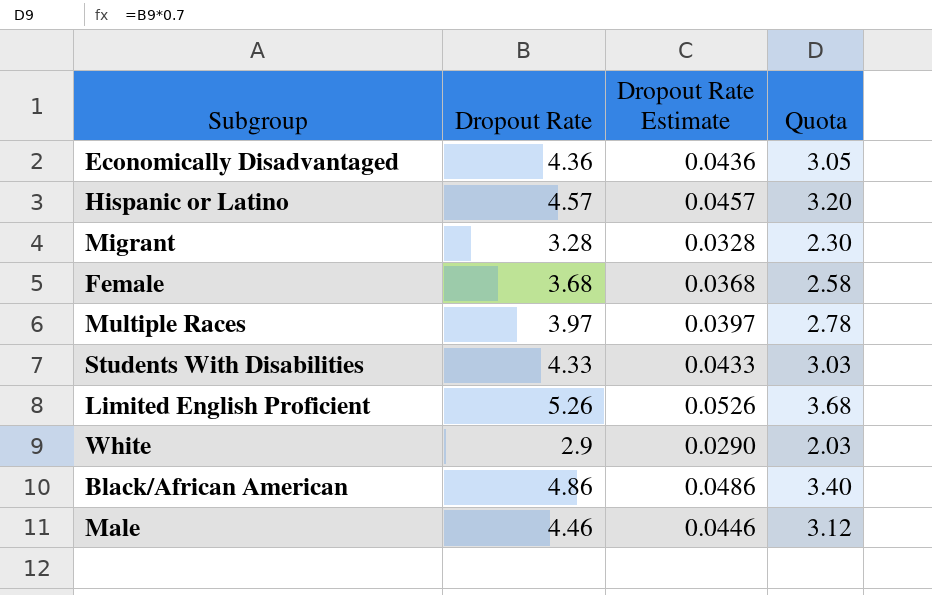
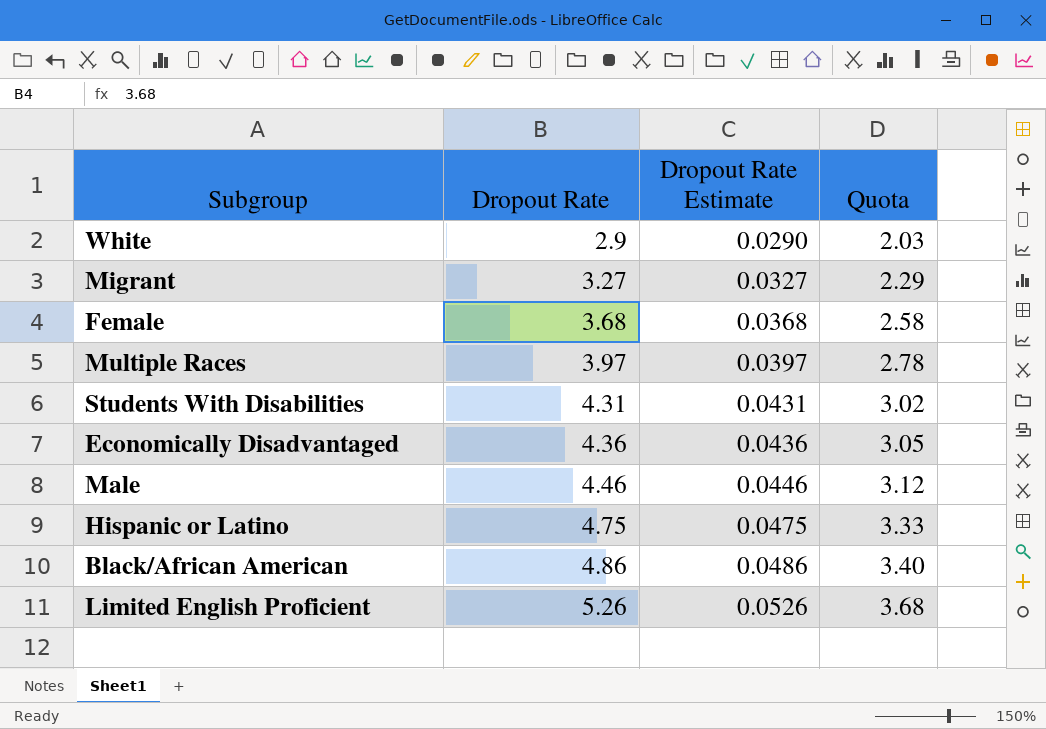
row order: none -> Dropout Rate ascending
Migrant | Dropout Rate: 3.28 -> 3.27
Migrant | Dropout Rate Estimate: 0.0328 -> 0.0327
Migrant | Quota: 2.30 -> 2.29
Students With Disabilities | Dropout Rate: 4.33 -> 4.31
Students With Disabilities | Dropout Rate Estimate: 0.0433 -> 0.0431
Students With Disabilities | Quota: 3.03 -> 3.02
Hispanic or Latino | Dropout Rate: 4.57 -> 4.75
Hispanic or Latino | Dropout Rate Estimate: 0.0457 -> 0.0475
Hispanic or Latino | Quota: 3.20 -> 3.33

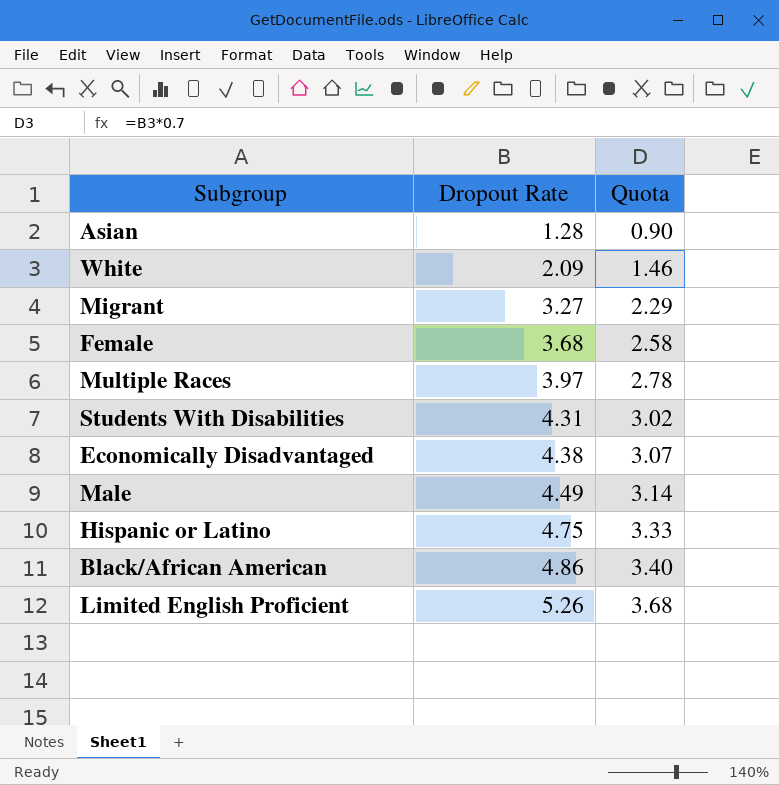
column Dropout Rate Estimate | formula: [Dropout Rate] * 0.01 -> none
row Asian: none -> 1.28 | 0.90
White | Dropout Rate: 2.9 -> 2.09
White | Quota: 2.03 -> 1.46
Economically Disadvantaged | Dropout Rate: 4.36 -> 4.38
Economically Disadvantaged | Quota: 3.05 -> 3.07
Male | Dropout Rate: 4.46 -> 4.49
Male | Quota: 3.12 -> 3.14

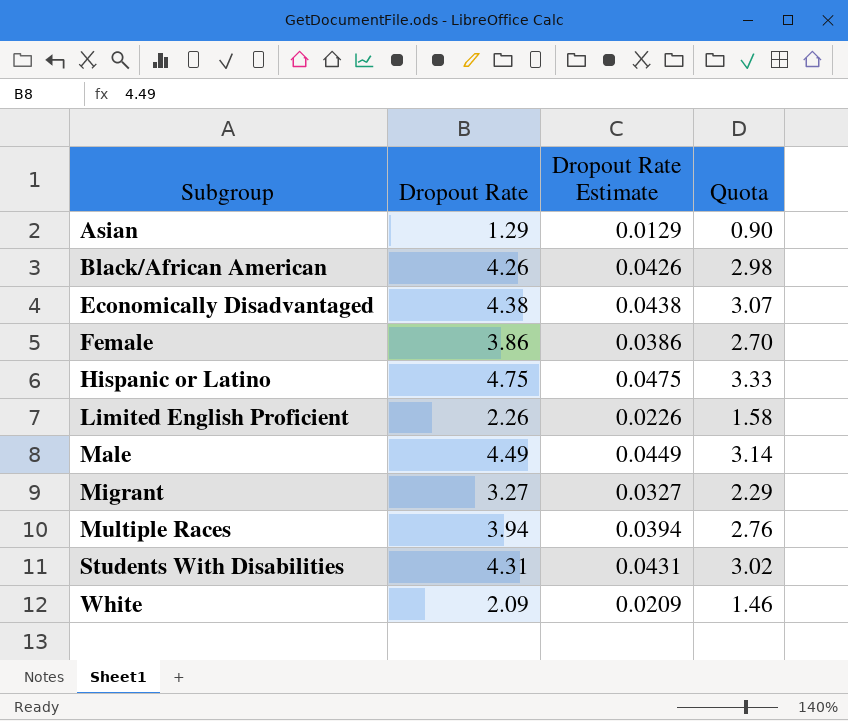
row order: Dropout Rate ascending -> Subgroup ascending
column Dropout Rate Estimate | formula: none -> [Dropout Rate] * 0.01
Asian | Dropout Rate: 1.28 -> 1.29
Black/African American | Dropout Rate: 4.86 -> 4.26
Black/African American | Quota: 3.40 -> 2.98
Female | Dropout Rate: 3.68 -> 3.86
Female | Quota: 2.58 -> 2.70
Limited English Proficient | Dropout Rate: 5.26 -> 2.26
Limited English Proficient | Quota: 3.68 -> 1.58
Multiple Races | Dropout Rate: 3.97 -> 3.94
Multiple Races | Quota: 2.78 -> 2.76

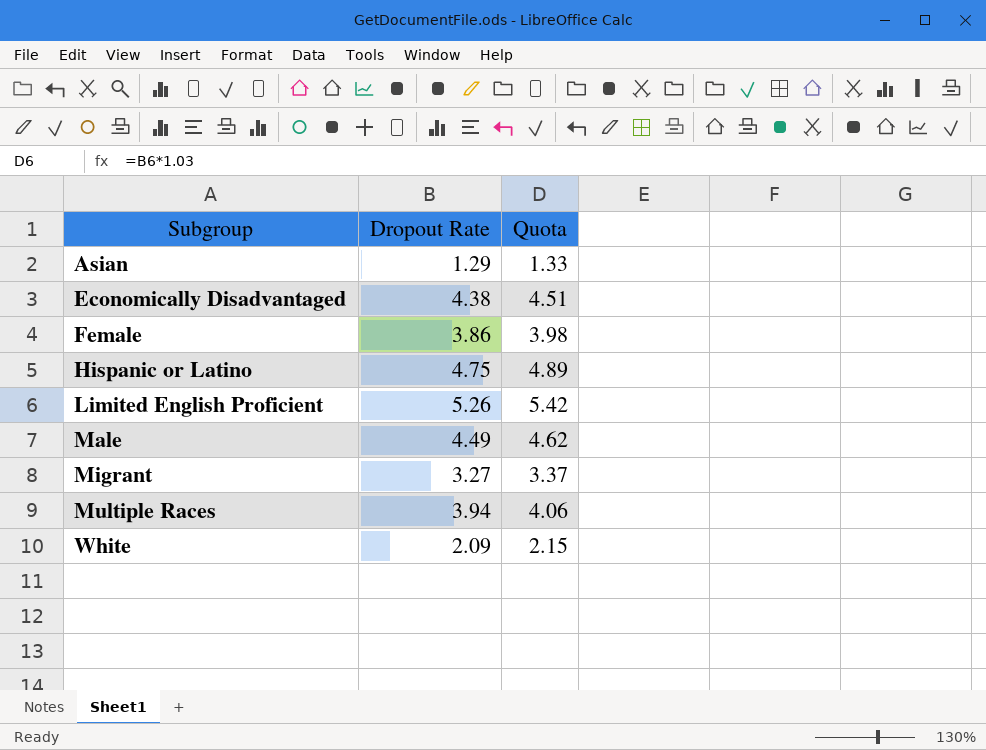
column Dropout Rate Estimate | formula: [Dropout Rate] * 0.01 -> none
column Quota | formula: [Dropout Rate] * 0.7 -> [Dropout Rate] * 1.03
row Black/African American: 4.26 | 0.0426 | 2.98 -> none
row Students With Disabilities: 4.31 | 0.0431 | 3.02 -> none
Limited English Proficient | Dropout Rate: 2.26 -> 5.26

